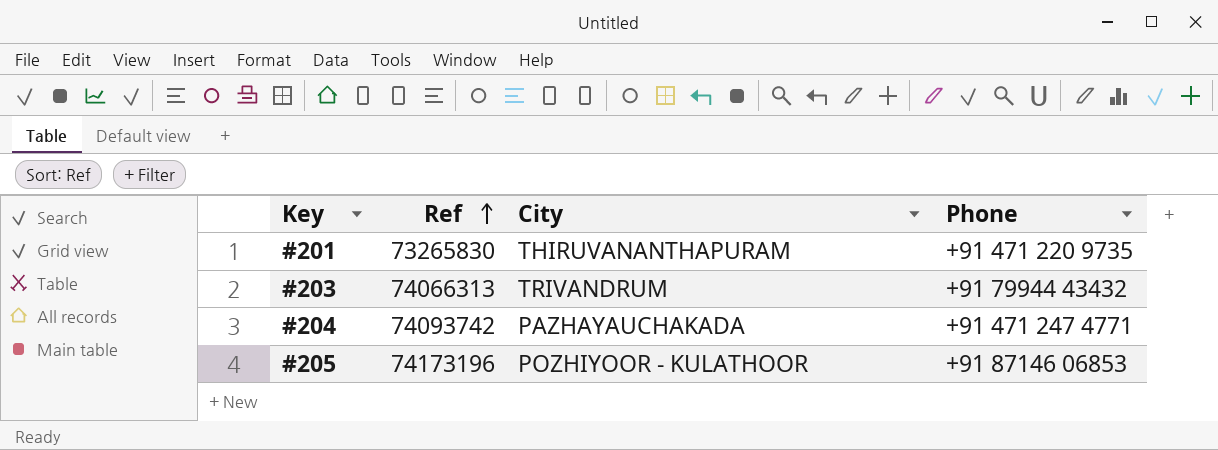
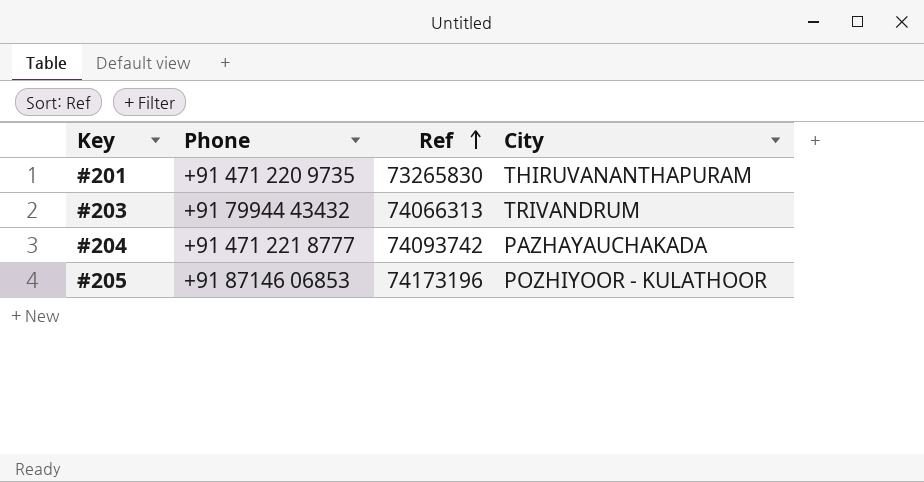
column Phone | position: 4 -> 2
#204 | Phone: +91 471 247 4771 -> +91 471 221 8777

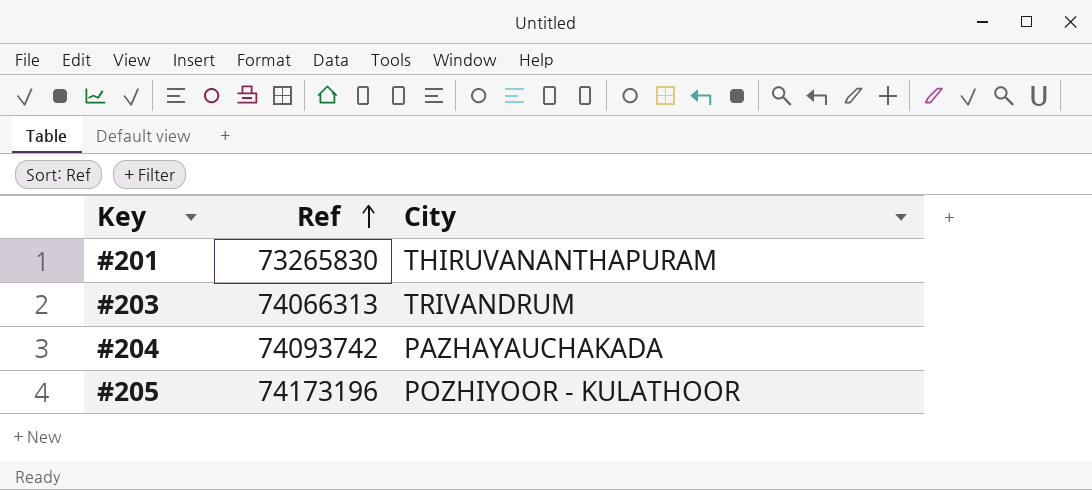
column Phone | position: 2 -> none

